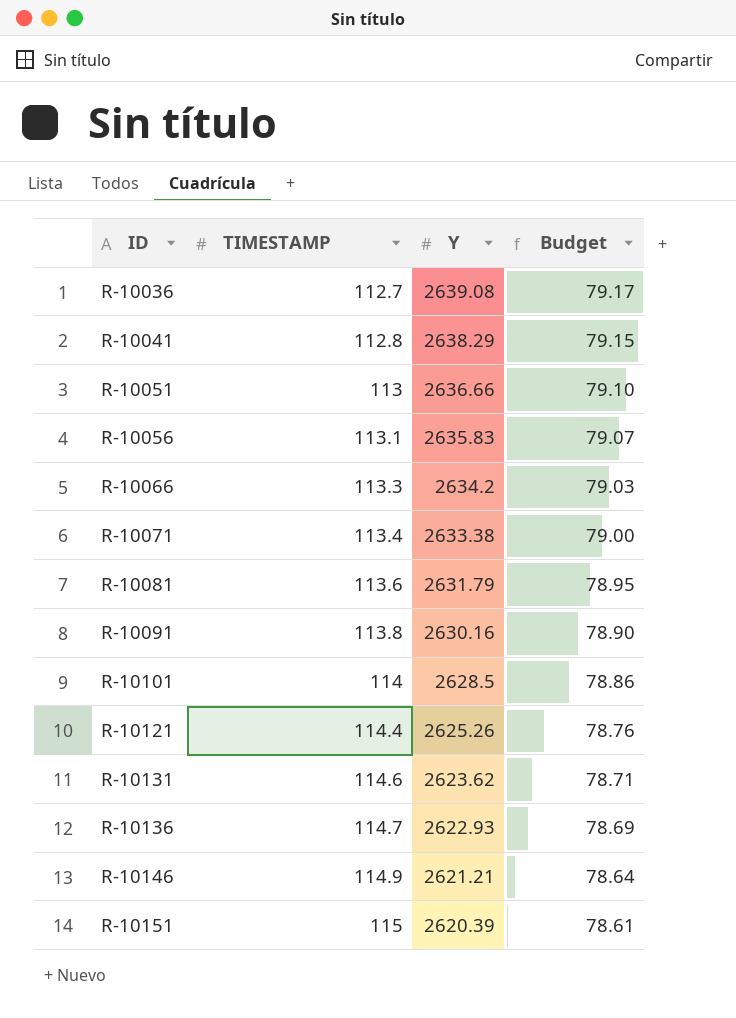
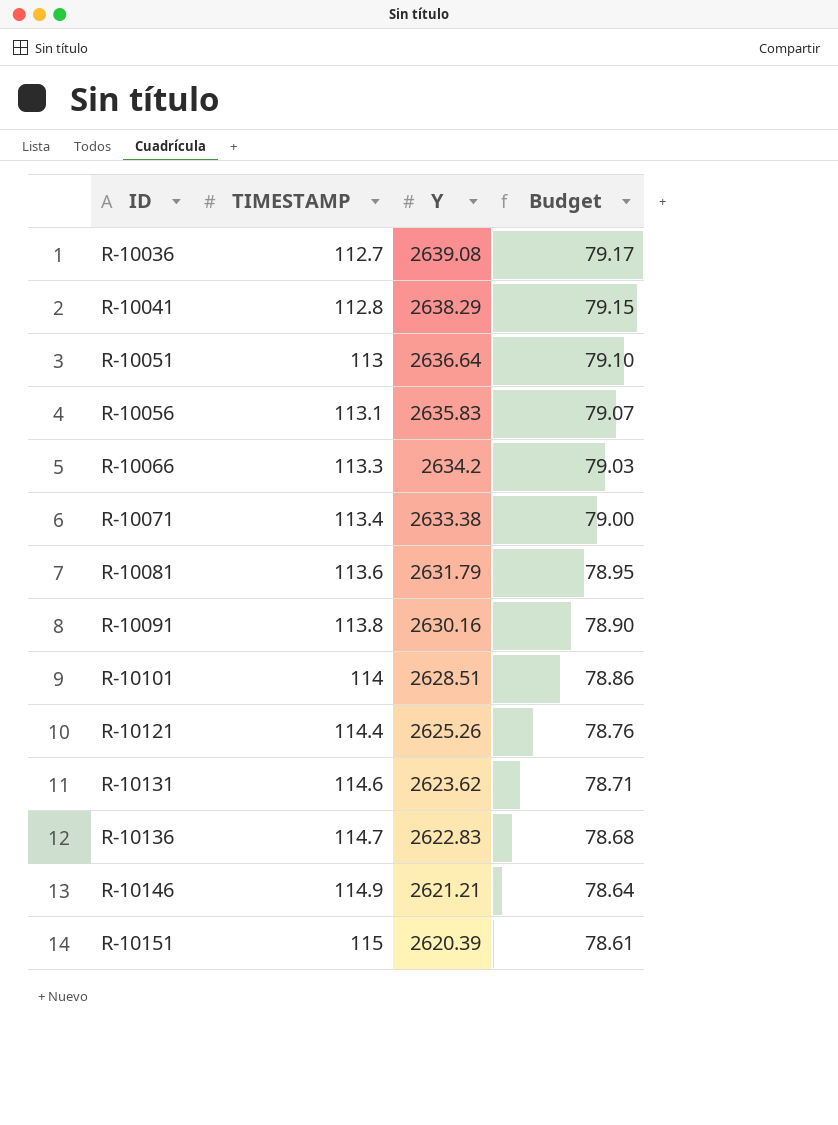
R-10051 | Y: 2636.66 -> 2636.64
R-10101 | Y: 2628.5 -> 2628.51
R-10136 | Y: 2622.93 -> 2622.83
R-10136 | Budget: 78.69 -> 78.68

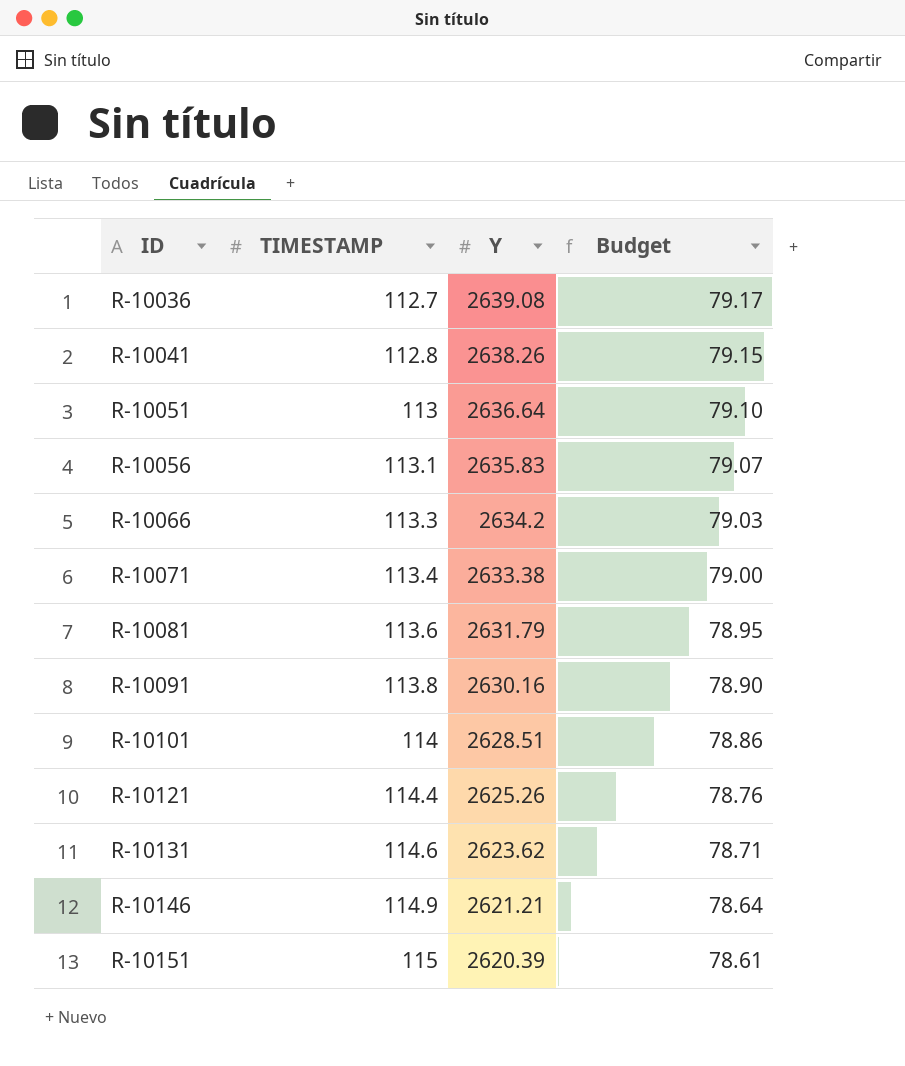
row R-10136: 114.7 | 2622.83 | 78.68 -> none
R-10041 | Y: 2638.29 -> 2638.26

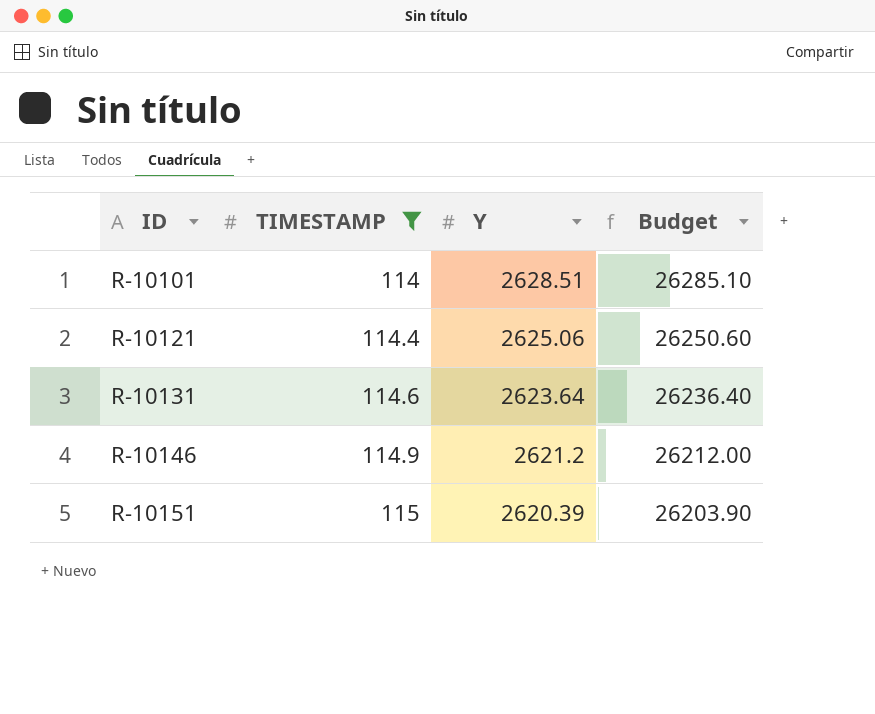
filter: none -> TIMESTAMP >= 114
column Budget | formula: [Y] * 0.03 -> [Y] * 10
R-10121 | Y: 2625.26 -> 2625.06
R-10131 | Y: 2623.62 -> 2623.64
R-10146 | Y: 2621.21 -> 2621.2

